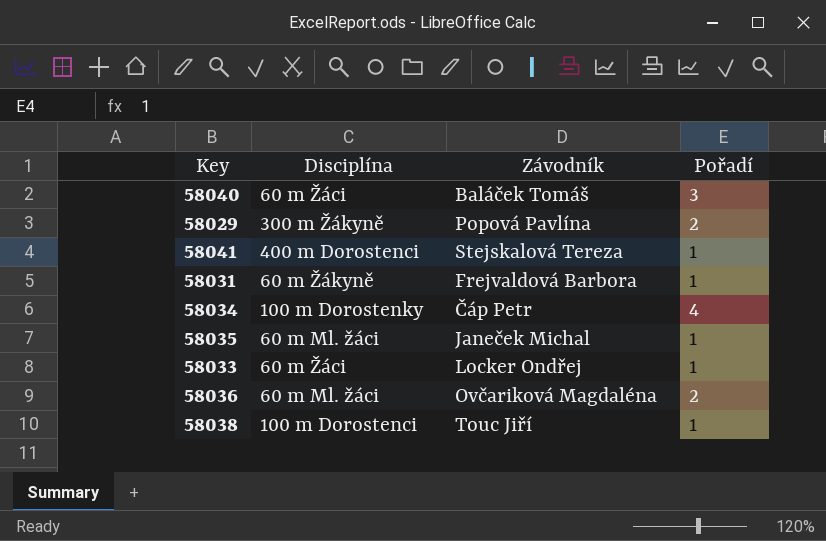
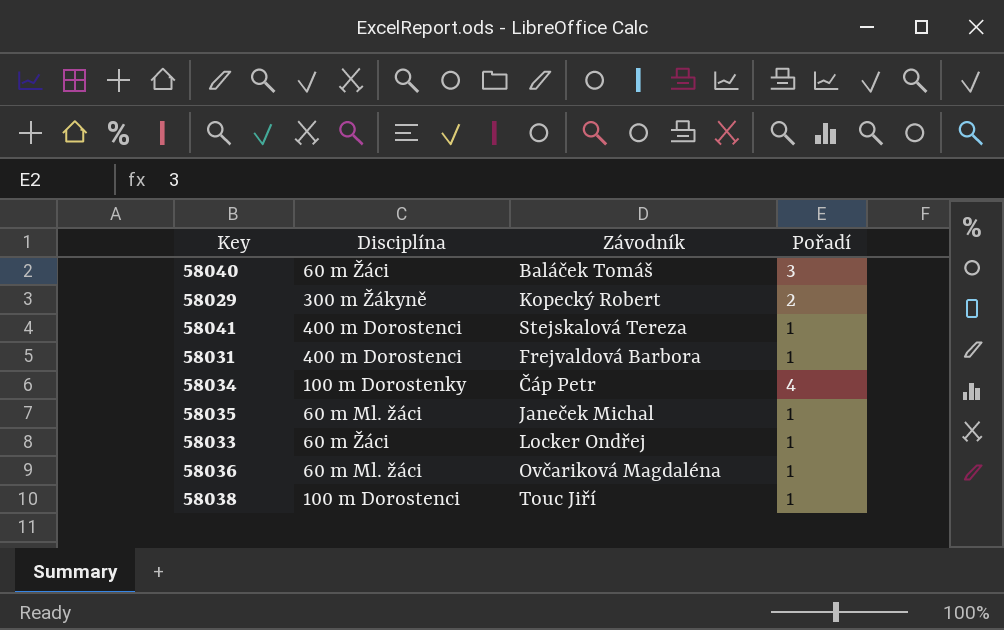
58029 | Závodník: Popová Pavlína -> Kopecký Robert
58031 | Disciplína: 60 m Žákyně -> 400 m Dorostenci
58036 | Pořadí: 2 -> 1

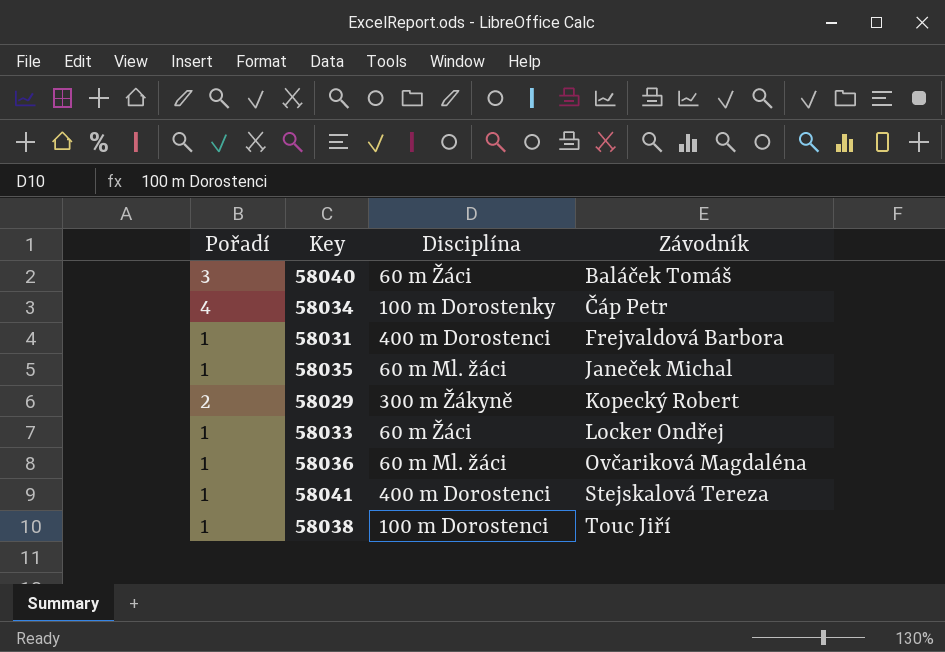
row order: none -> Závodník ascending
column Pořadí | position: 4 -> 1

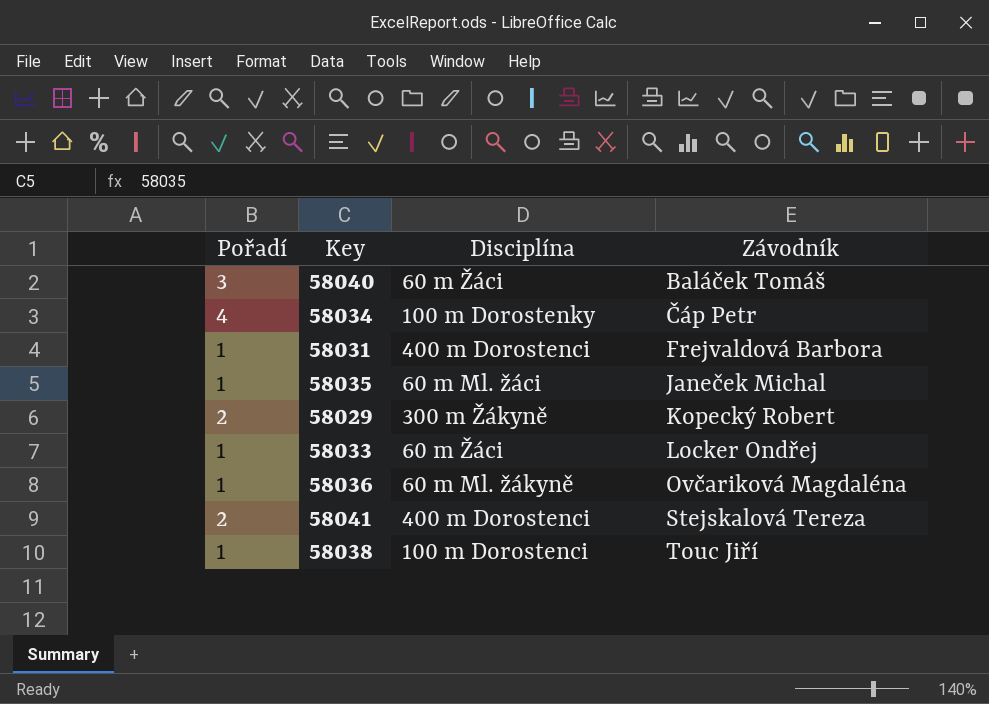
58036 | Disciplína: 60 m Ml. žáci -> 60 m Ml. žákyně
58041 | Pořadí: 1 -> 2

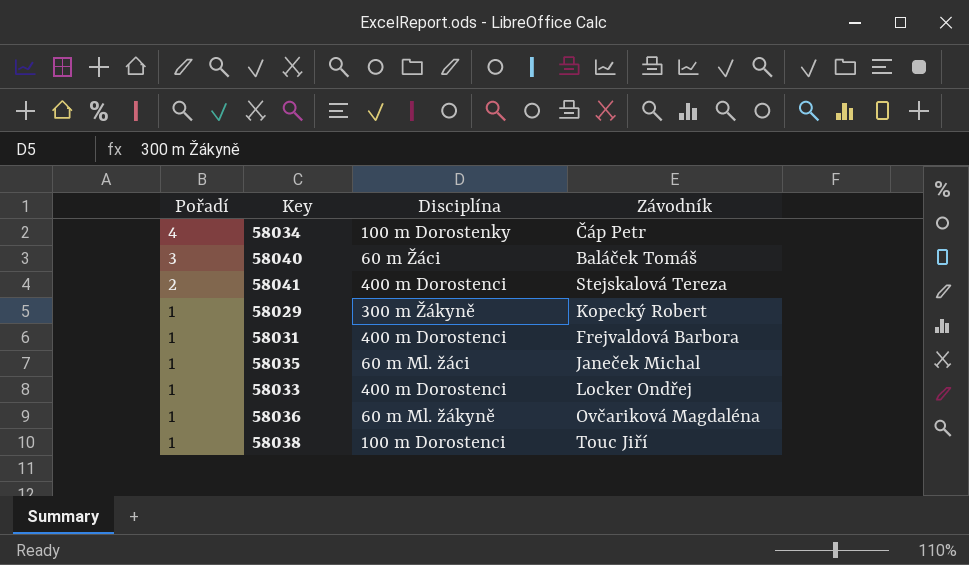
row order: Závodník ascending -> Pořadí descending
58029 | Pořadí: 2 -> 1
58033 | Disciplína: 60 m Žáci -> 400 m Dorostenci

